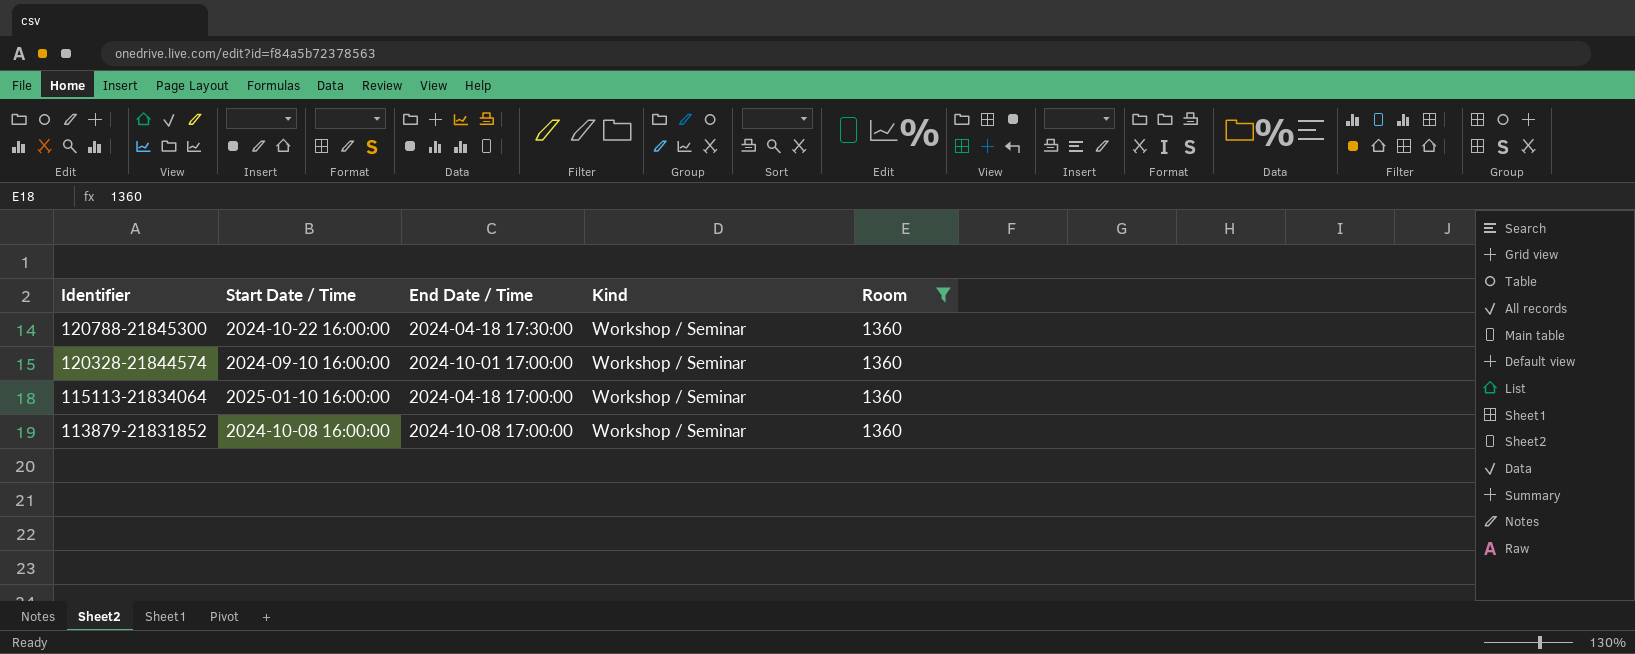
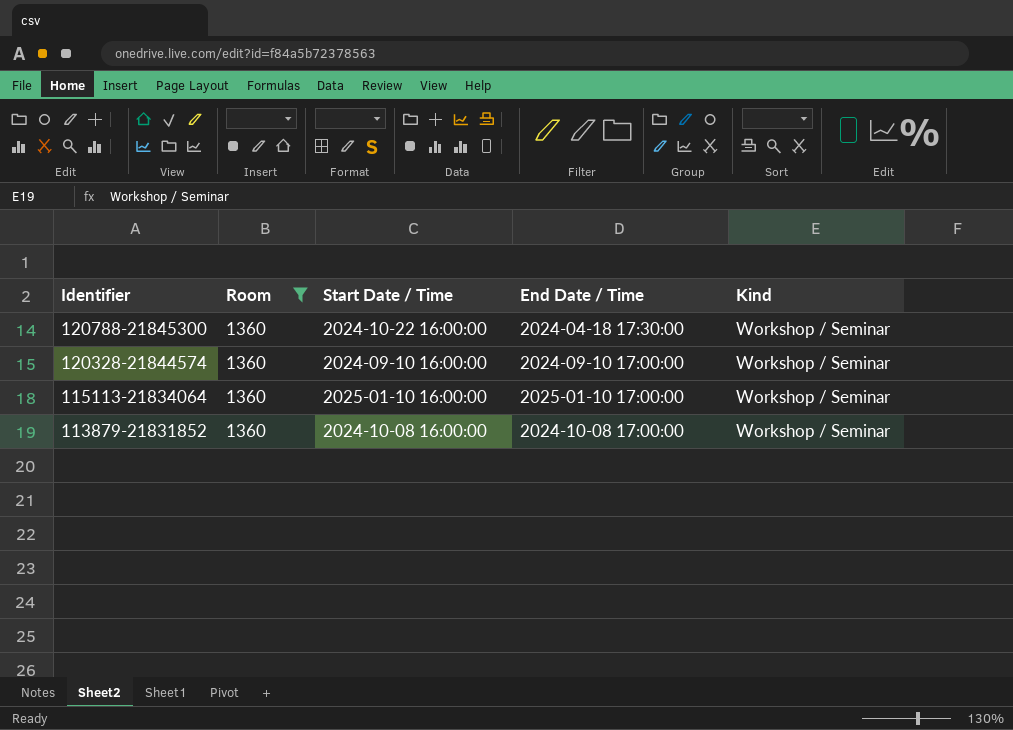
column Room | position: 5 -> 2
120328-21844574 | End Date / Time: 2024-10-01 17:00:00 -> 2024-09-10 17:00:00
115113-21834064 | End Date / Time: 2024-04-18 17:00:00 -> 2025-01-10 17:00:00

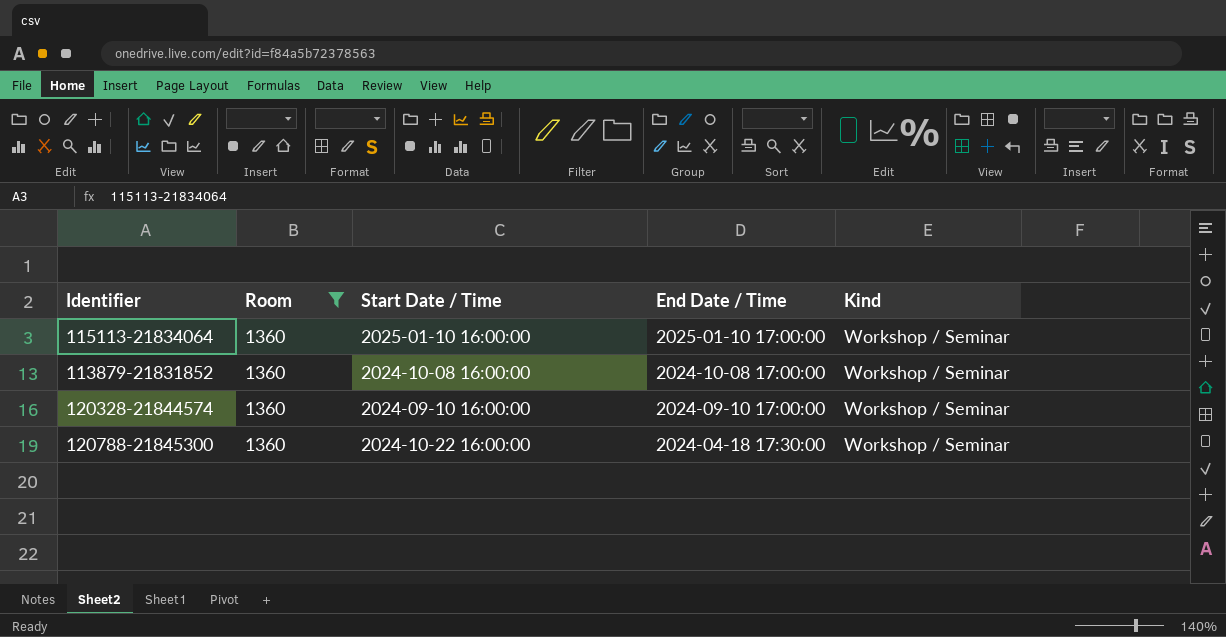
row order: Identifier descending -> End Date / Time descending

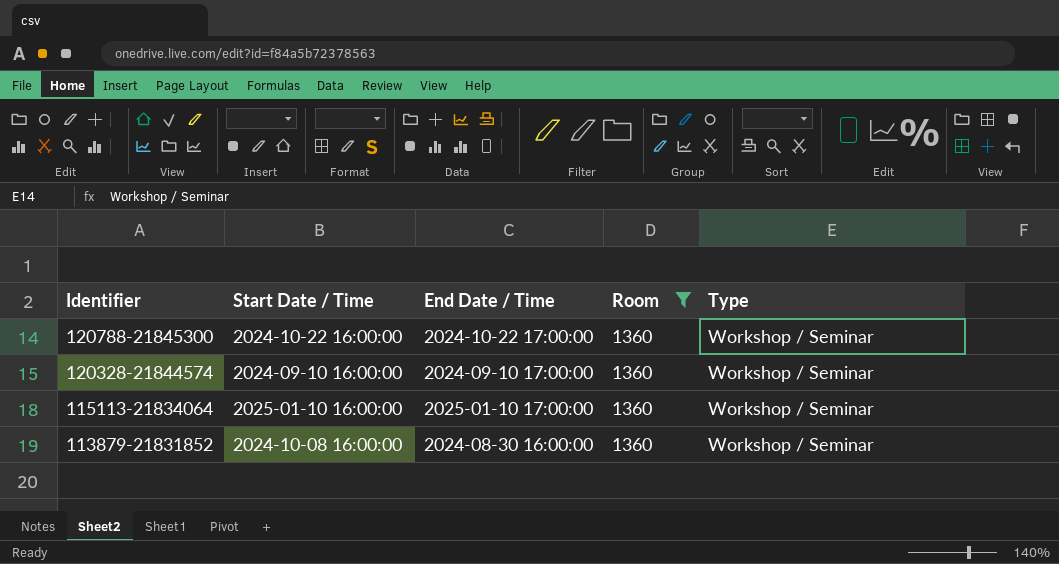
row order: End Date / Time descending -> Identifier descending
column Room | position: 2 -> 4
column name: Kind -> Type
120788-21845300 | End Date / Time: 2024-04-18 17:30:00 -> 2024-10-22 17:00:00
113879-21831852 | End Date / Time: 2024-10-08 17:00:00 -> 2024-08-30 16:00:00

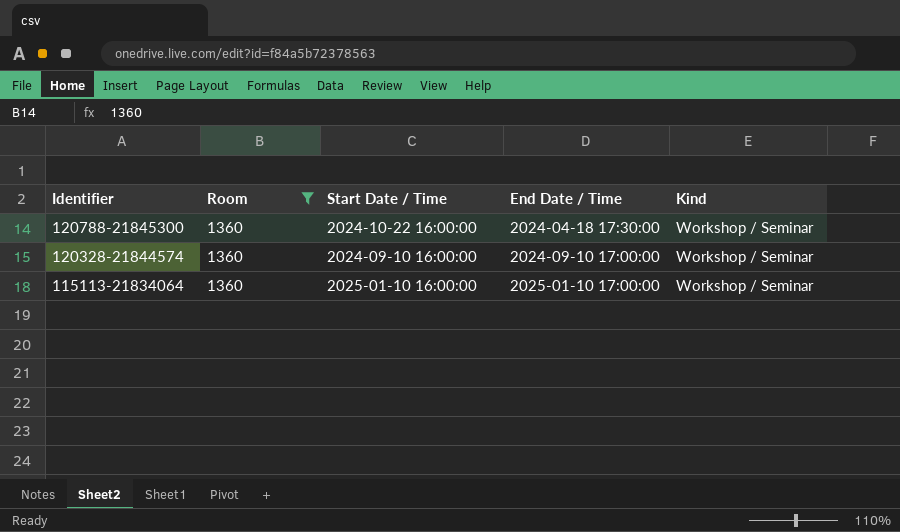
column Room | position: 4 -> 2
column name: Type -> Kind
row 113879-21831852: 2024-10-08 16:00:00 | 2024-08-30 16:00:00 | 1360 | Workshop / Seminar -> none
120788-21845300 | End Date / Time: 2024-10-22 17:00:00 -> 2024-04-18 17:30:00

